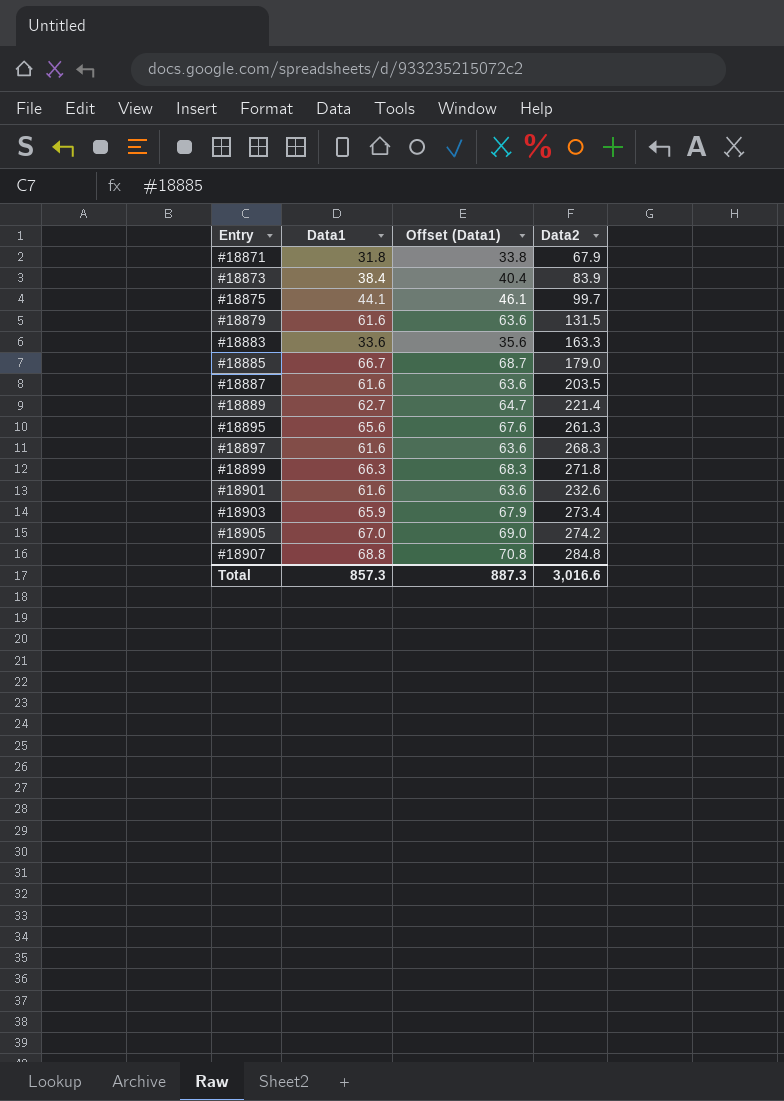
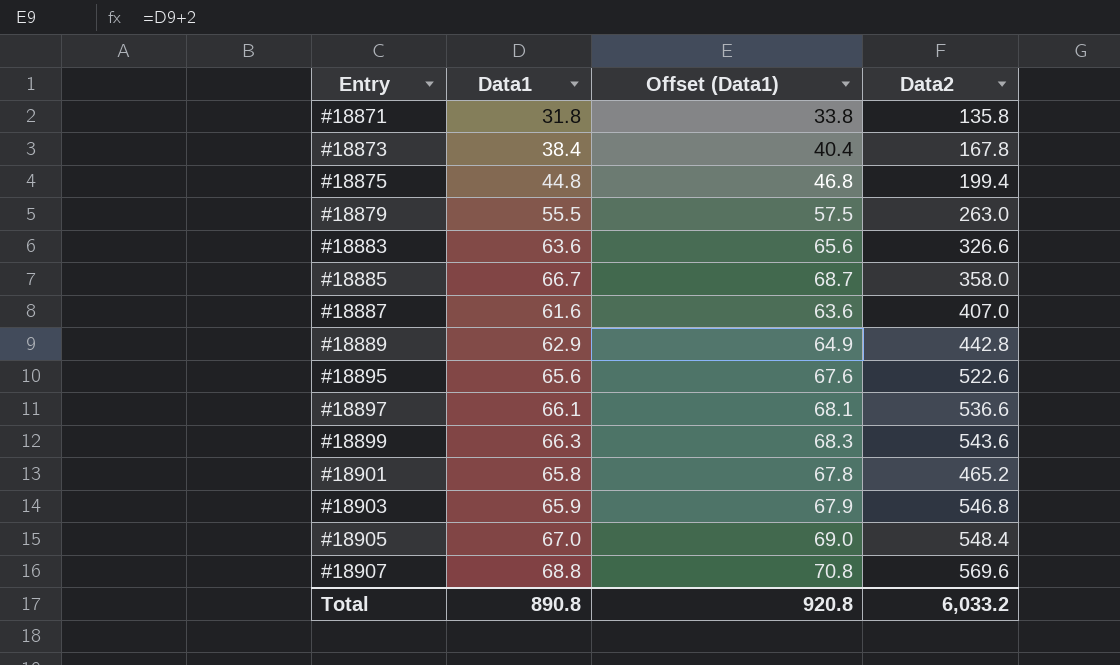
#18871 | Data2: 67.9 -> 135.8
#18873 | Data2: 83.9 -> 167.8
#18875 | Data1: 44.1 -> 44.8
#18875 | Offset (Data1): 46.1 -> 46.8
#18875 | Data2: 99.7 -> 199.4
#18879 | Data1: 61.6 -> 55.5
#18879 | Offset (Data1): 63.6 -> 57.5
#18879 | Data2: 131.5 -> 263.0
#18883 | Data1: 33.6 -> 63.6
#18883 | Offset (Data1): 35.6 -> 65.6
#18883 | Data2: 163.3 -> 326.6
#18885 | Data2: 179.0 -> 358.0
#18887 | Data2: 203.5 -> 407.0
#18889 | Data1: 62.7 -> 62.9
#18889 | Offset (Data1): 64.7 -> 64.9
#18889 | Data2: 221.4 -> 442.8
#18895 | Data2: 261.3 -> 522.6
#18897 | Data1: 61.6 -> 66.1
#18897 | Offset (Data1): 63.6 -> 68.1
#18897 | Data2: 268.3 -> 536.6
#18899 | Data2: 271.8 -> 543.6
#18901 | Data1: 61.6 -> 65.8
#18901 | Offset (Data1): 63.6 -> 67.8
#18901 | Data2: 232.6 -> 465.2
#18903 | Data2: 273.4 -> 546.8
#18905 | Data2: 274.2 -> 548.4
#18907 | Data2: 284.8 -> 569.6
Total | Data1: 857.3 -> 890.8
Total | Offset (Data1): 887.3 -> 920.8
Total | Data2: 3,016.6 -> 6,033.2

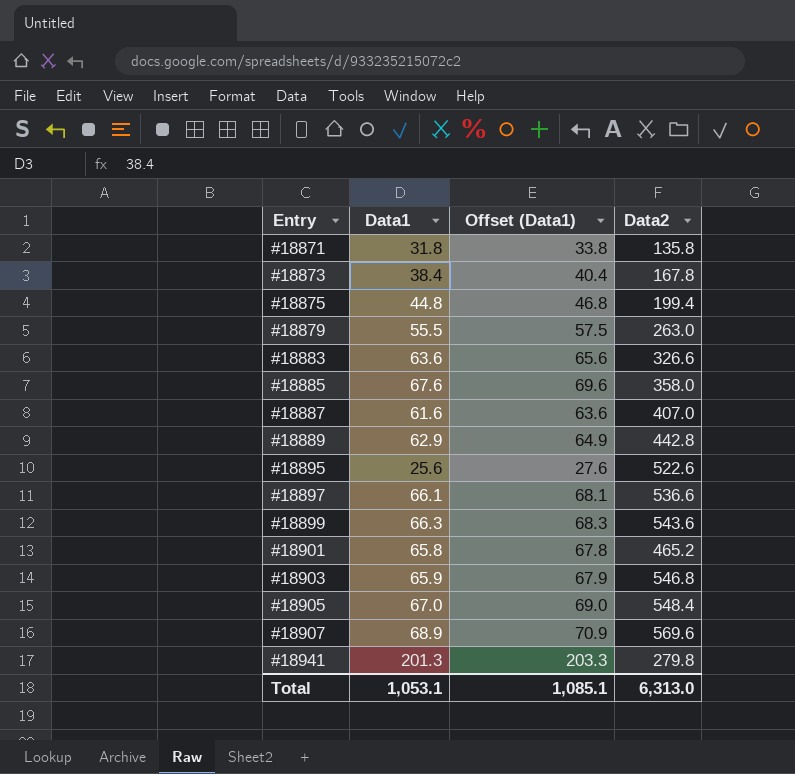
#18885 | Data1: 66.7 -> 67.6
#18885 | Offset (Data1): 68.7 -> 69.6
#18895 | Data1: 65.6 -> 25.6
#18895 | Offset (Data1): 67.6 -> 27.6
#18907 | Data1: 68.8 -> 68.9
#18907 | Offset (Data1): 70.8 -> 70.9
row #18941: none -> 201.3 | 203.3 | 279.8
Total | Data1: 890.8 -> 1,053.1
Total | Offset (Data1): 920.8 -> 1,085.1
Total | Data2: 6,033.2 -> 6,313.0

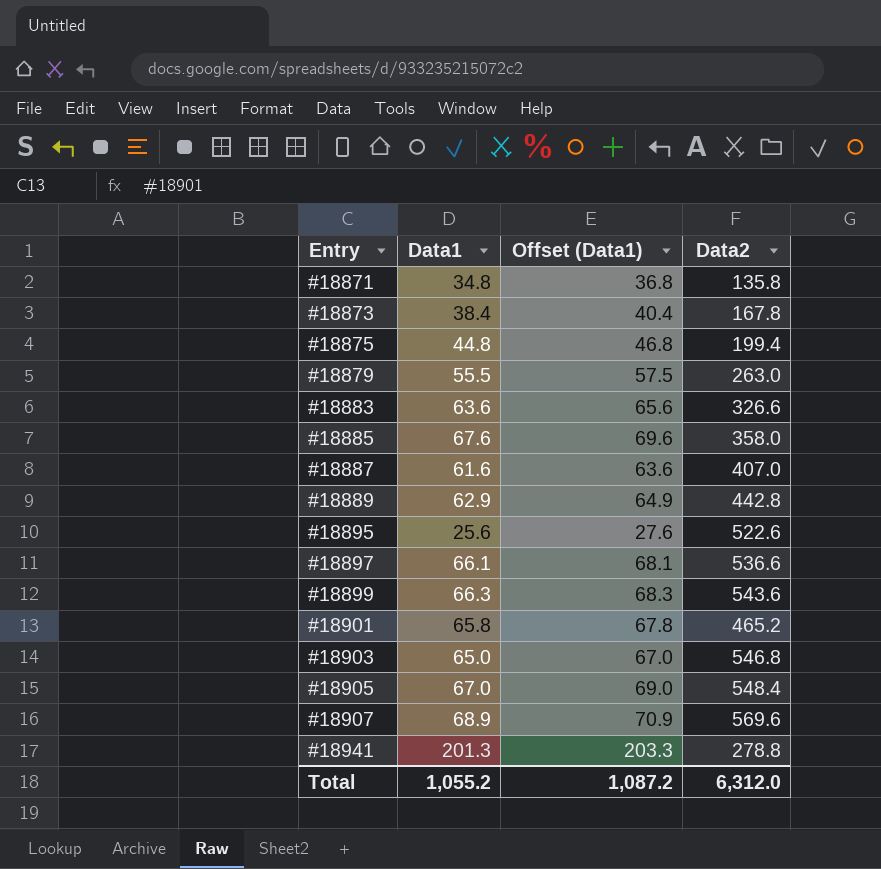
#18871 | Data1: 31.8 -> 34.8
#18871 | Offset (Data1): 33.8 -> 36.8
#18903 | Data1: 65.9 -> 65.0
#18903 | Offset (Data1): 67.9 -> 67.0
#18941 | Data2: 279.8 -> 278.8
Total | Data1: 1,053.1 -> 1,055.2
Total | Offset (Data1): 1,085.1 -> 1,087.2
Total | Data2: 6,313.0 -> 6,312.0

